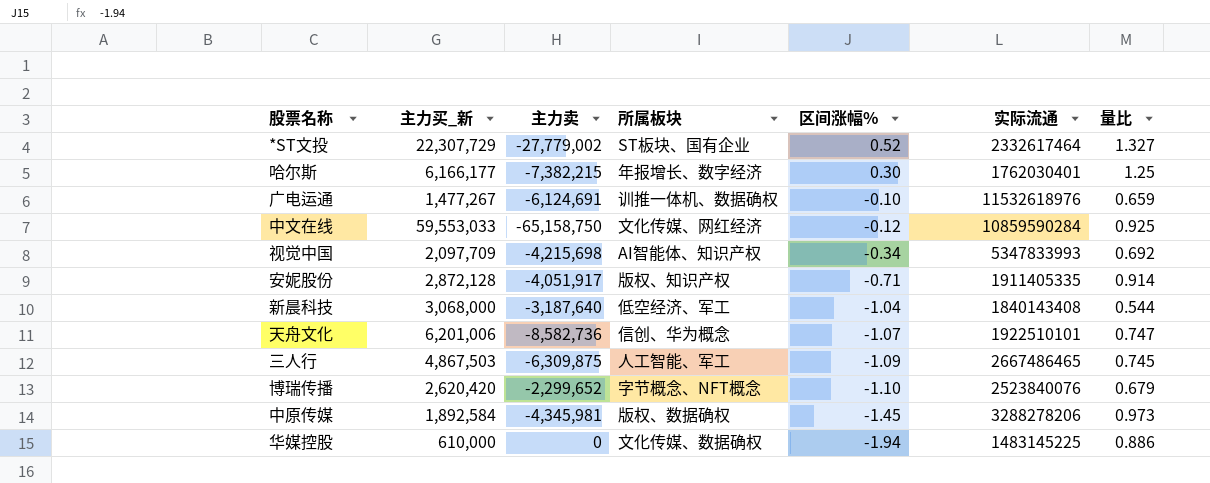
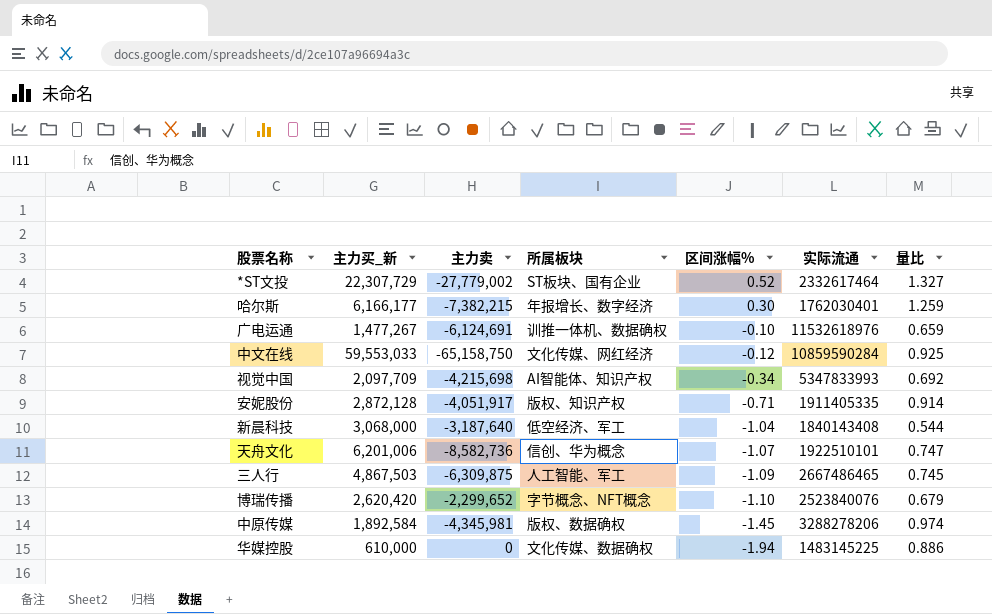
哈尔斯 | 量比: 1.25 -> 1.259
中原传媒 | 量比: 0.973 -> 0.974

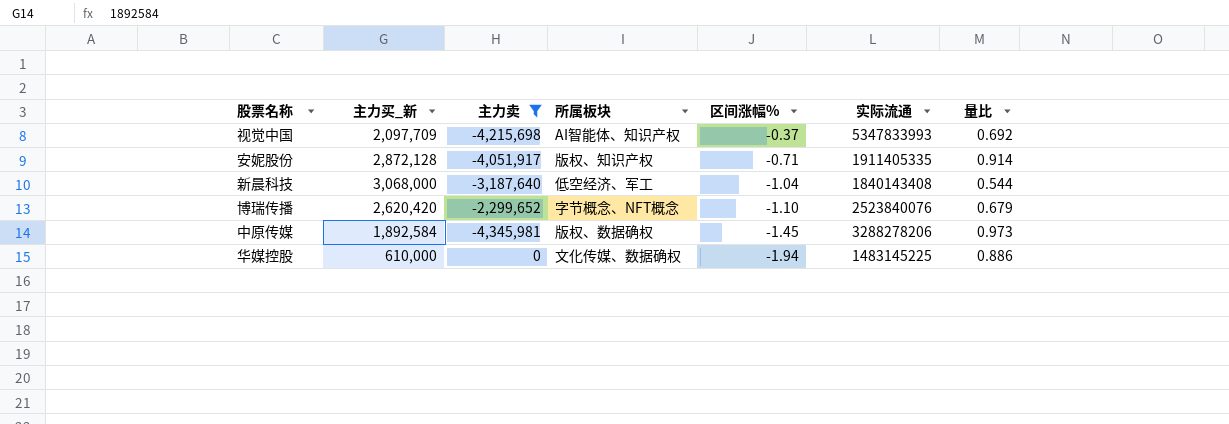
filter: none -> 主力卖 >= -4,345,981
视觉中国 | 区间涨幅%: -0.34 -> -0.37
中原传媒 | 量比: 0.974 -> 0.973

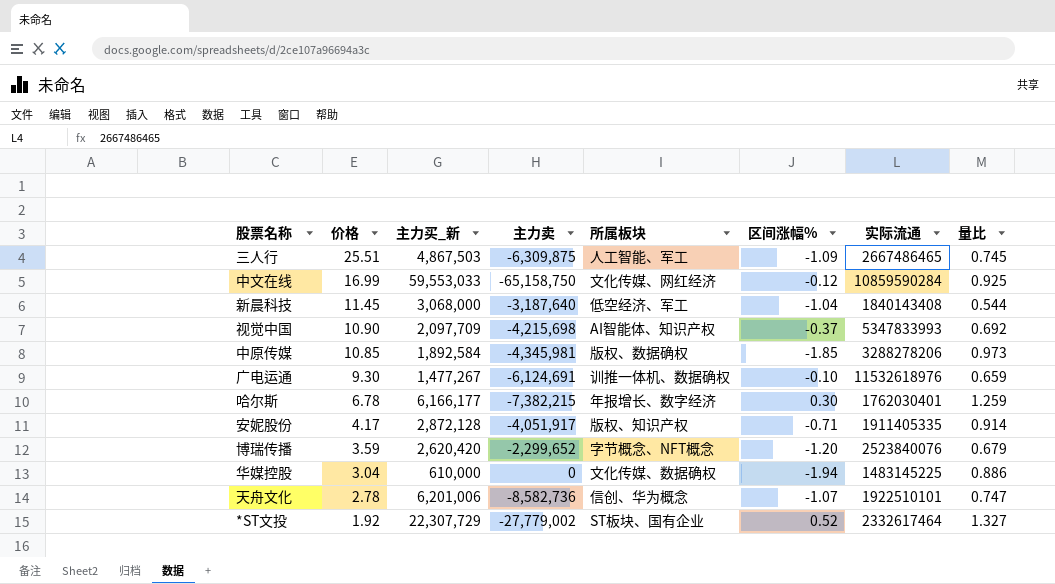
filter: 主力卖 >= -4,345,981 -> none
row order: 区间涨幅% descending -> 价格 descending
column 价格 | position: none -> 2
中原传媒 | 区间涨幅%: -1.45 -> -1.85
博瑞传播 | 区间涨幅%: -1.10 -> -1.20

